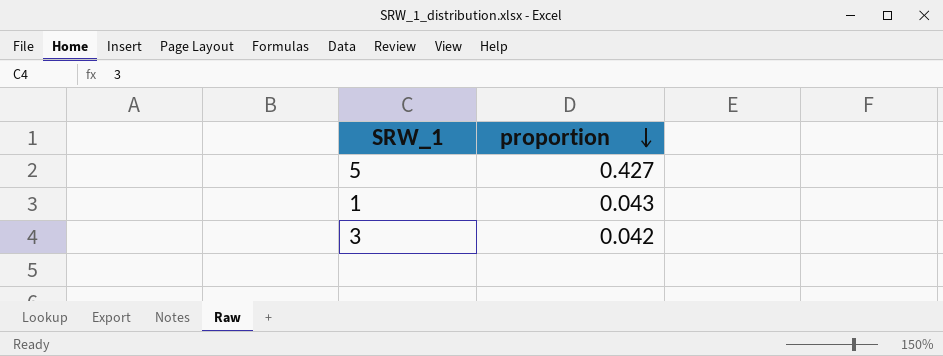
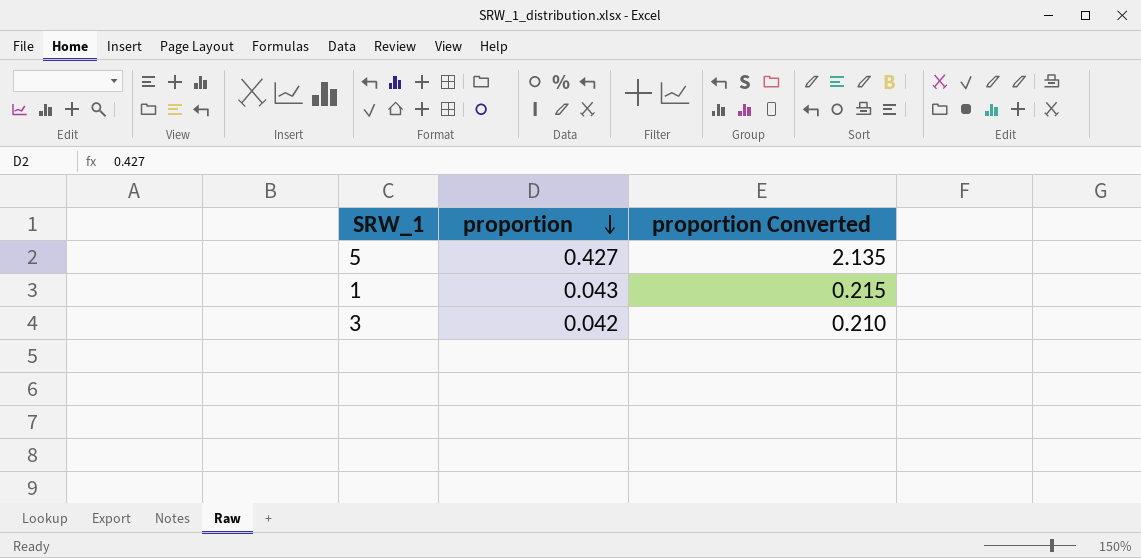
column proportion Converted | formula: none -> [proportion] * 5

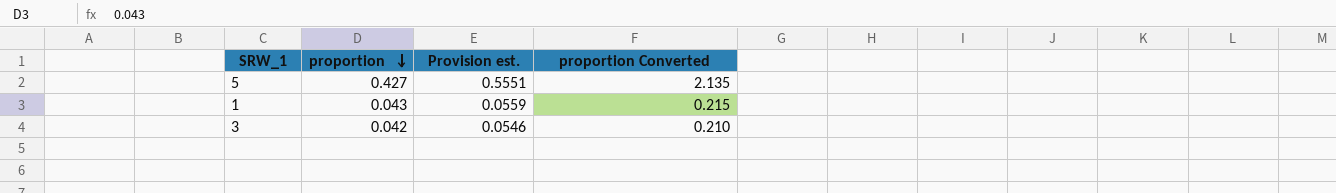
column Provision est. | formula: none -> [proportion] * 1.3

